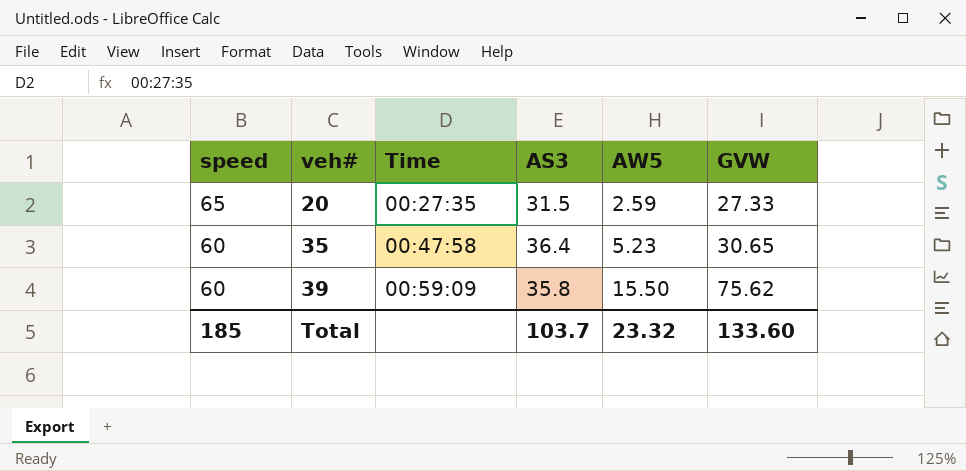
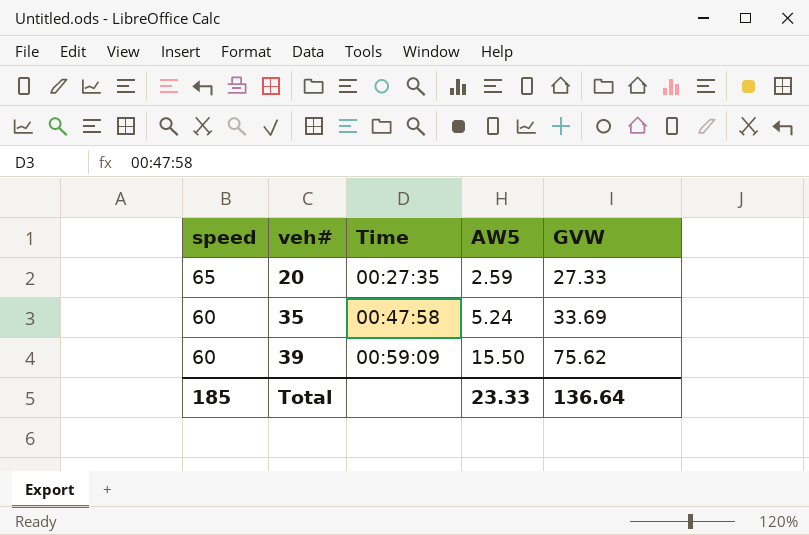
column AS3 | position: 4 -> none
35 | AW5: 5.23 -> 5.24
35 | GVW: 30.65 -> 33.69
Total | AW5: 23.32 -> 23.33
Total | GVW: 133.60 -> 136.64

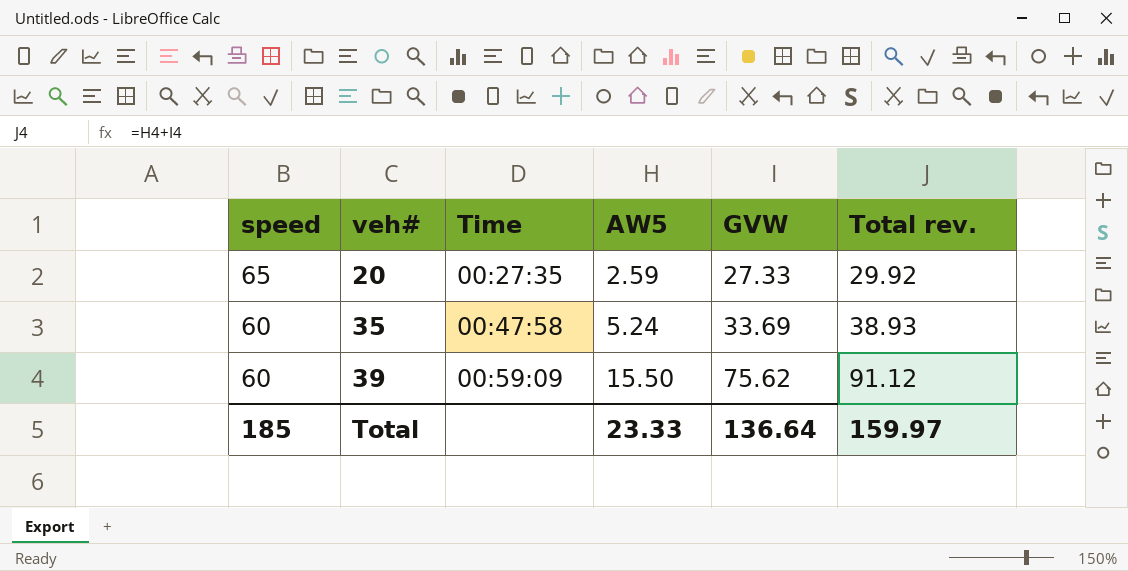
column Total rev. | formula: none -> [AW5] + [GVW]

